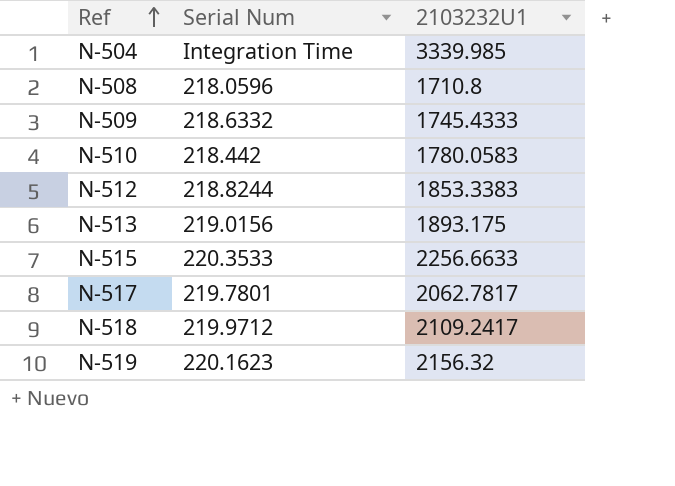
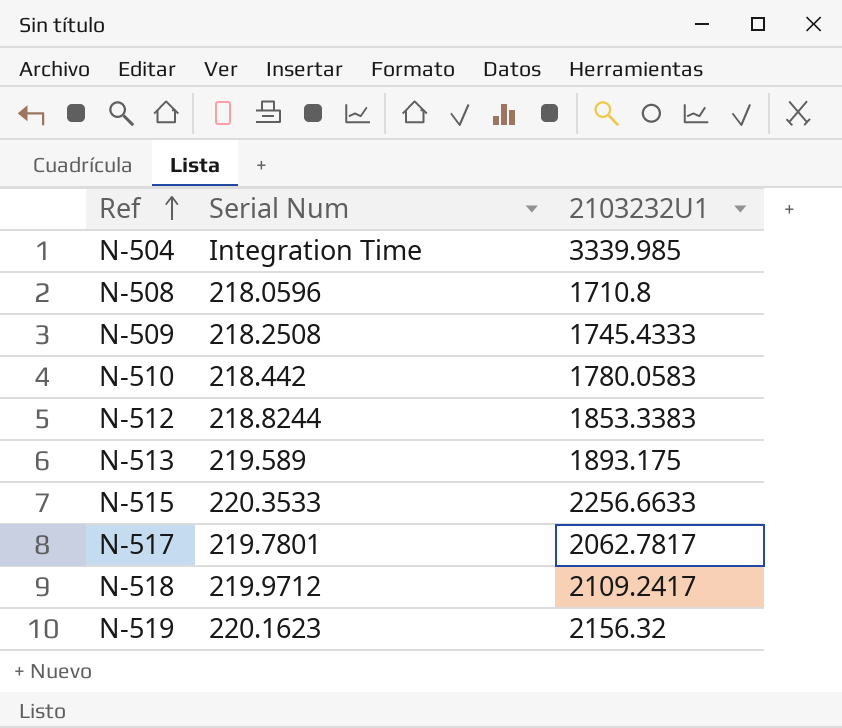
N-509 | Serial Num: 218.6332 -> 218.2508
N-513 | Serial Num: 219.0156 -> 219.589

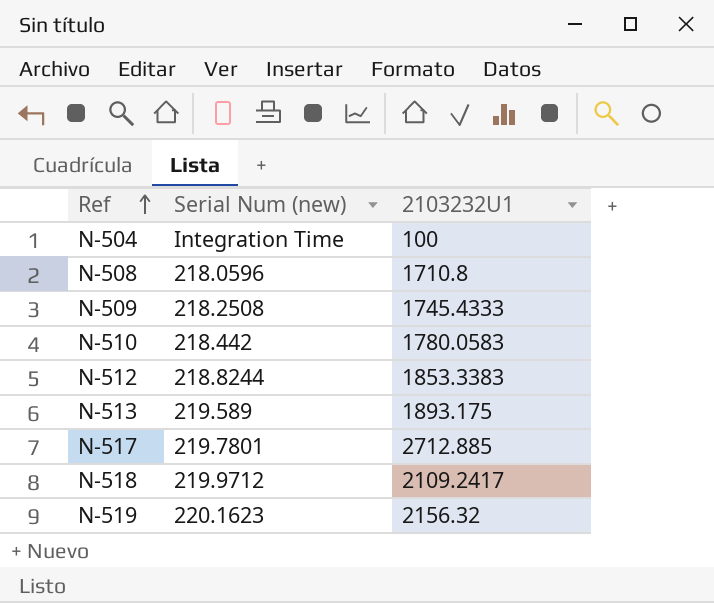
column name: Serial Num -> Serial Num (new)
row N-515: 220.3533 | 2256.6633 -> none
N-504 | 2103232U1: 3339.985 -> 100
N-517 | 2103232U1: 2062.7817 -> 2712.885

